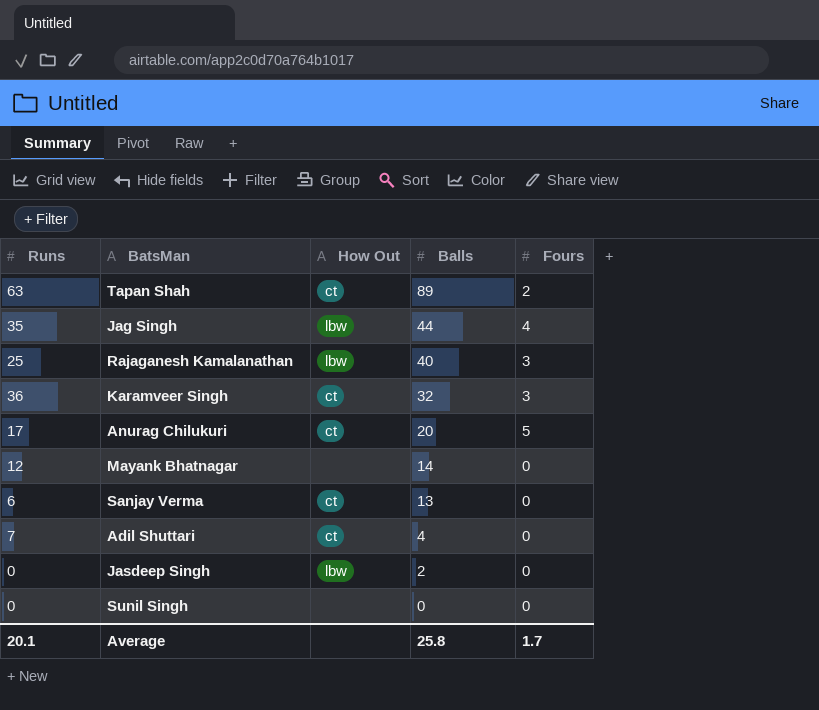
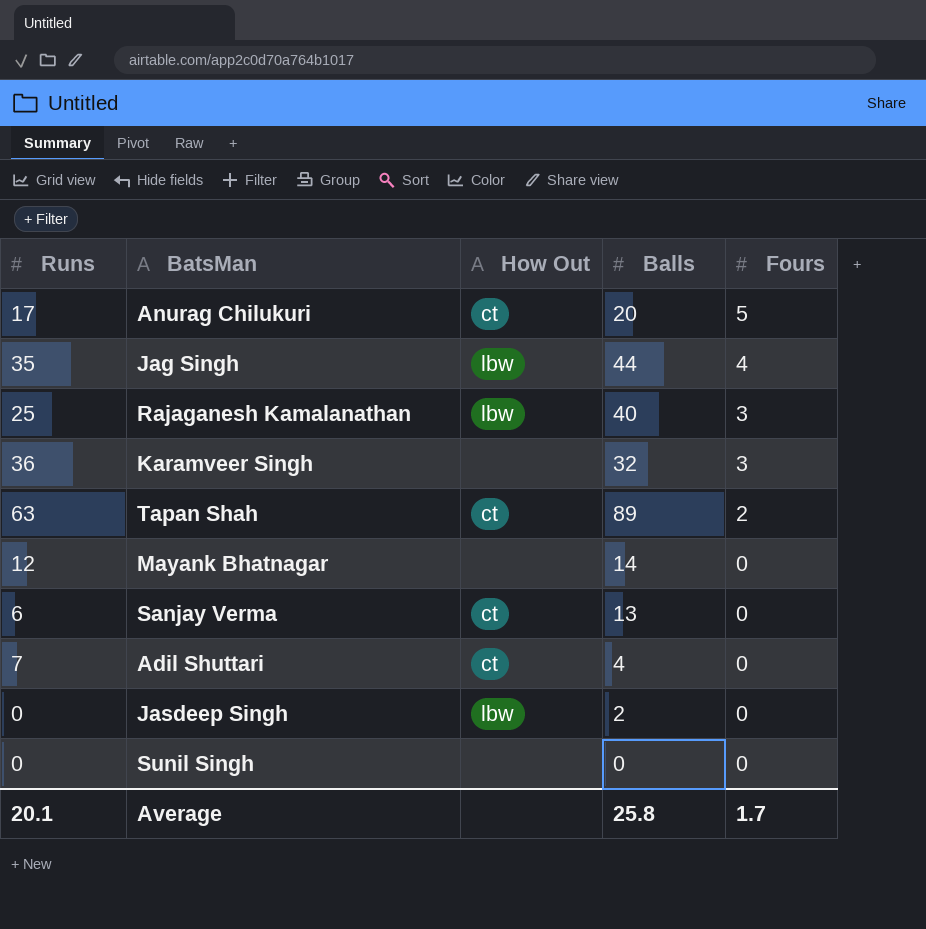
row order: Balls descending -> Fours descending
Karamveer Singh | How Out: ct -> none

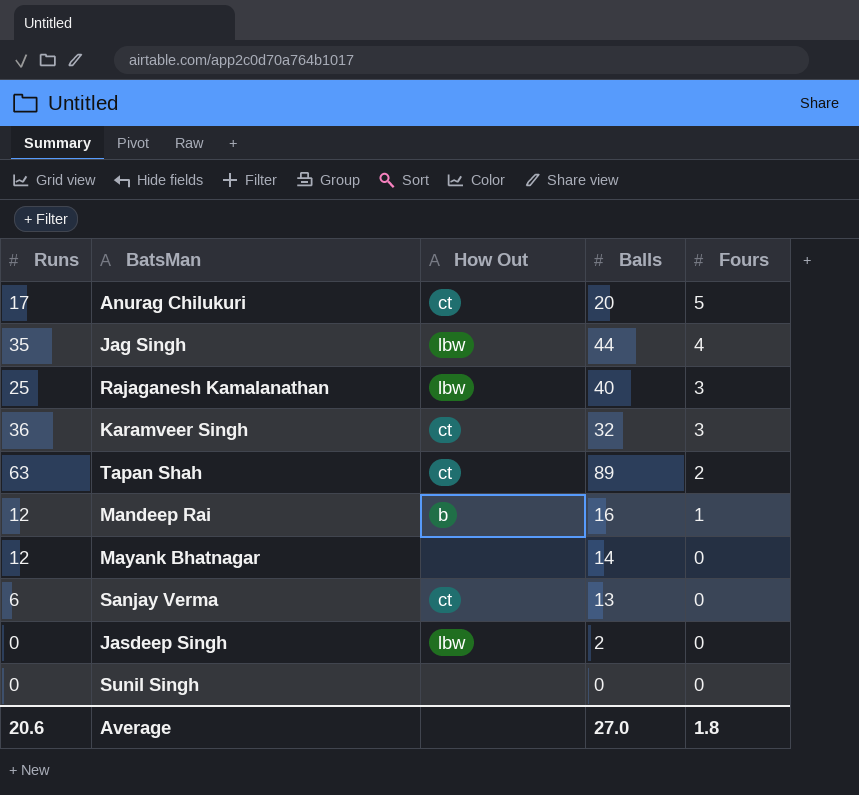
row Adil Shuttari: 7 | ct | 4 | 0 -> none
Karamveer Singh | How Out: none -> ct
row Mandeep Rai: none -> 12 | b | 16 | 1
Average | Runs: 20.1 -> 20.6
Average | Balls: 25.8 -> 27.0
Average | Fours: 1.7 -> 1.8

